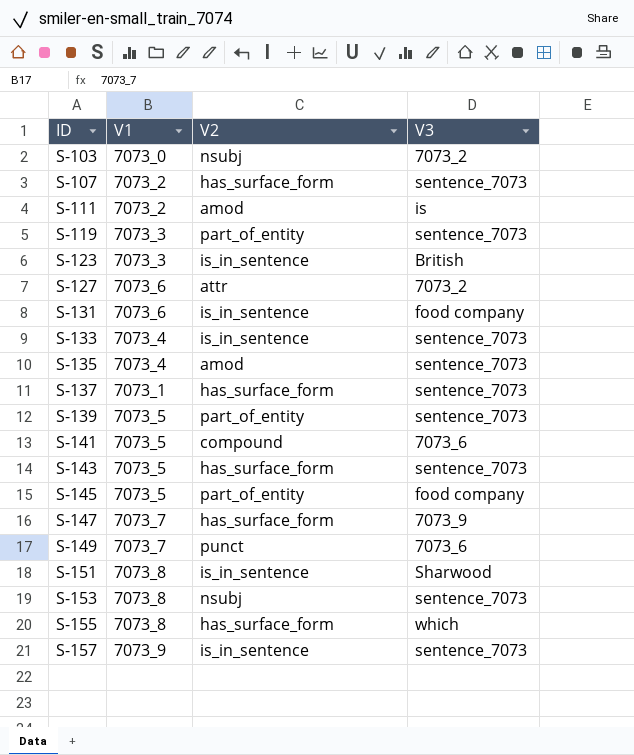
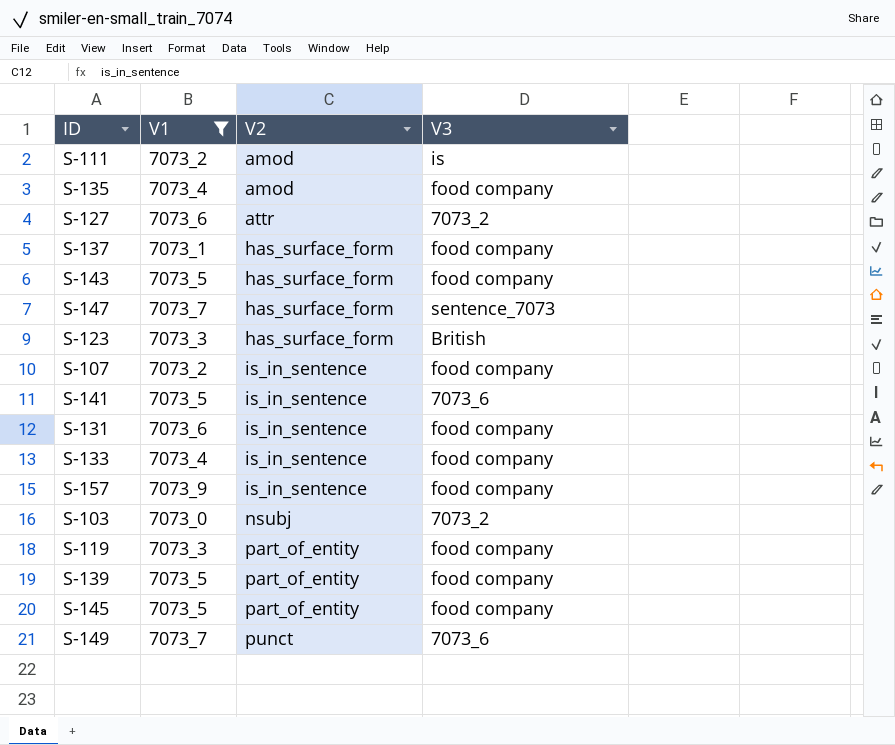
filter: none -> V1 != 7073_8
row order: ID ascending -> V2 ascending
S-135 | V3: sentence_7073 -> food company
S-137 | V3: sentence_7073 -> food company
S-143 | V3: sentence_7073 -> food company
S-147 | V3: 7073_9 -> sentence_7073
S-123 | V2: is_in_sentence -> has_surface_form
S-107 | V2: has_surface_form -> is_in_sentence
S-107 | V3: sentence_7073 -> food company
S-141 | V2: compound -> is_in_sentence
S-133 | V3: sentence_7073 -> food company
S-157 | V3: sentence_7073 -> food company
S-119 | V3: sentence_7073 -> food company
S-139 | V3: sentence_7073 -> food company

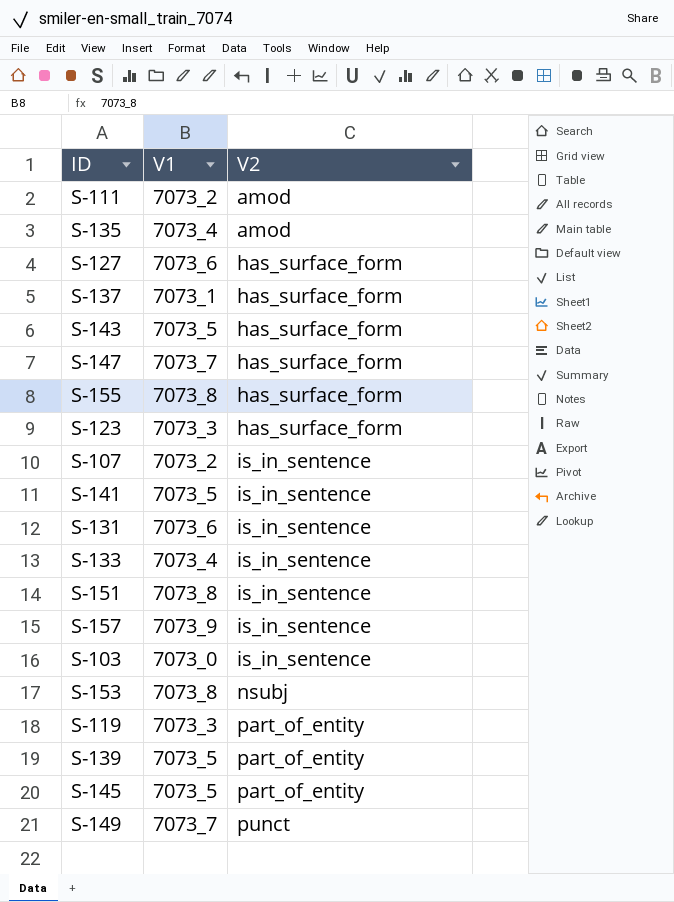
filter: V1 != 7073_8 -> none
column V3 | position: 4 -> none
S-127 | V2: attr -> has_surface_form
S-103 | V2: nsubj -> is_in_sentence

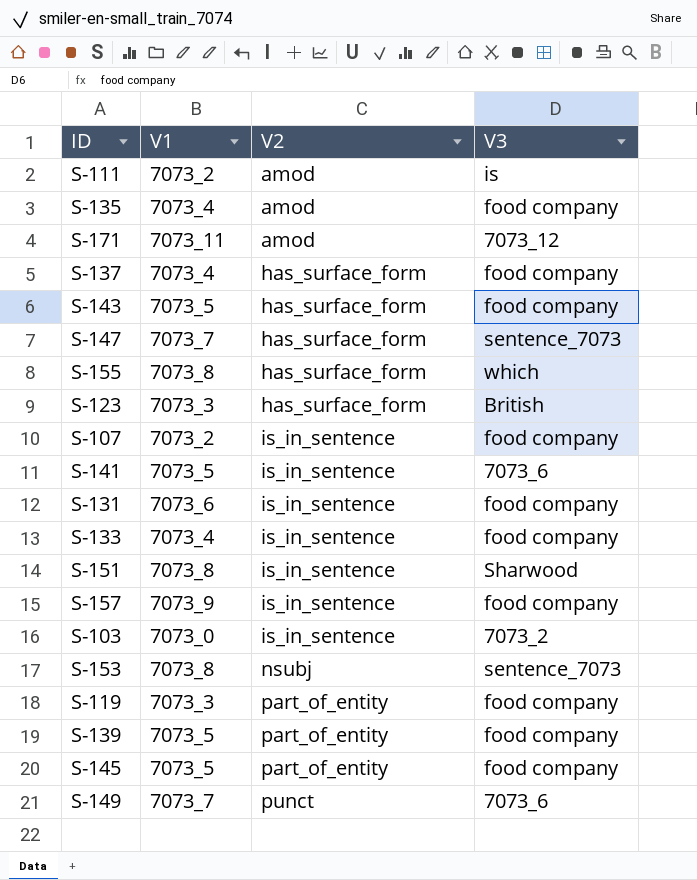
column V3 | position: none -> 4
row S-127: 7073_6 | has_surface_form -> none
row S-171: none -> 7073_11 | amod | 7073_12
S-137 | V1: 7073_1 -> 7073_4

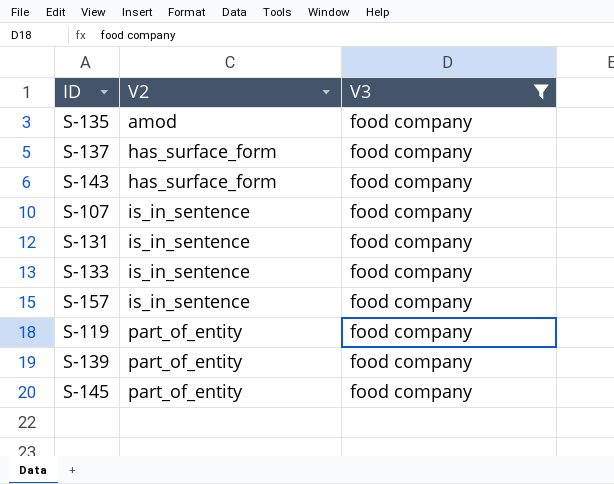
filter: none -> V3 = food company
column V1 | position: 2 -> none

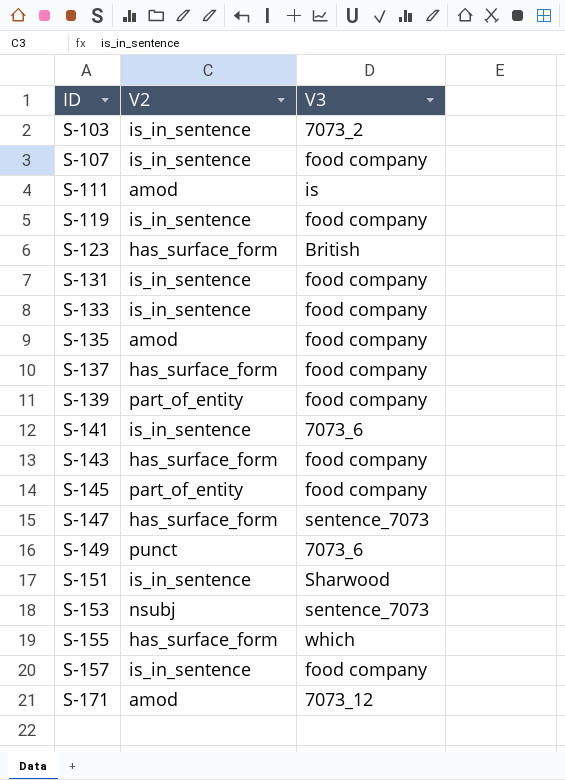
filter: V3 = food company -> none
row order: V2 ascending -> ID ascending
S-119 | V2: part_of_entity -> is_in_sentence

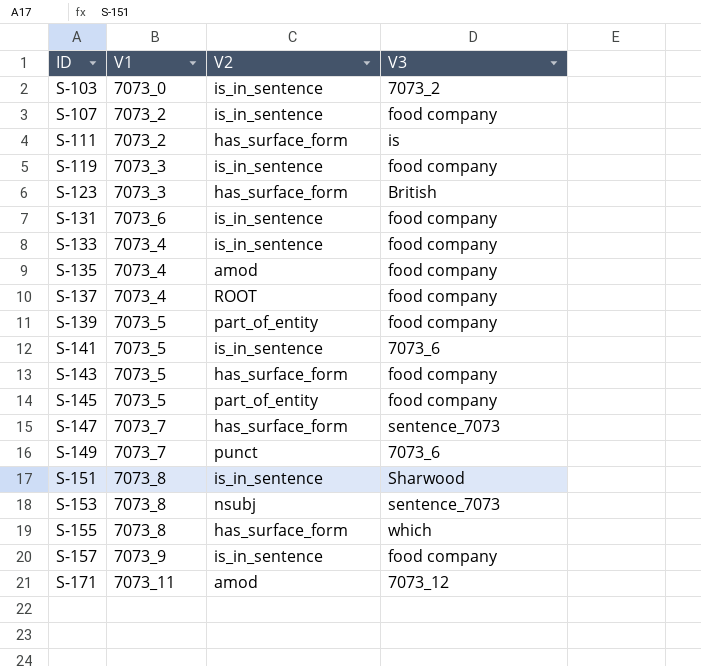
column V1 | position: none -> 2
S-111 | V2: amod -> has_surface_form
S-137 | V2: has_surface_form -> ROOT

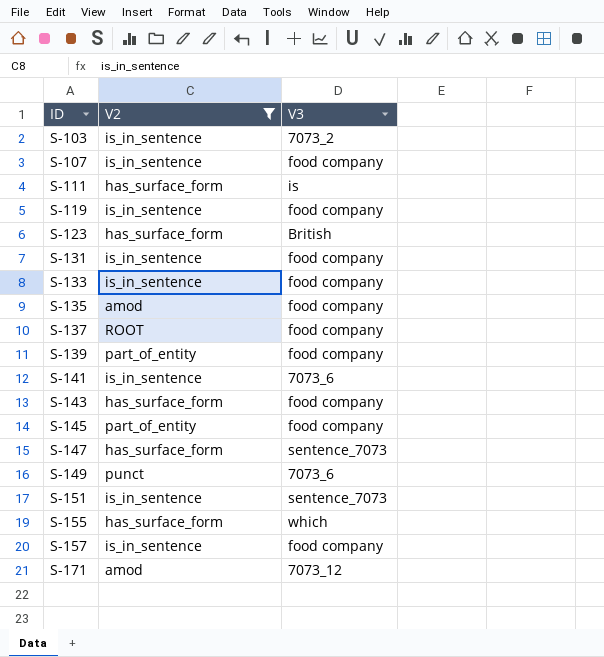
filter: none -> V2 != nsubj
column V1 | position: 2 -> none
S-151 | V3: Sharwood -> sentence_7073

